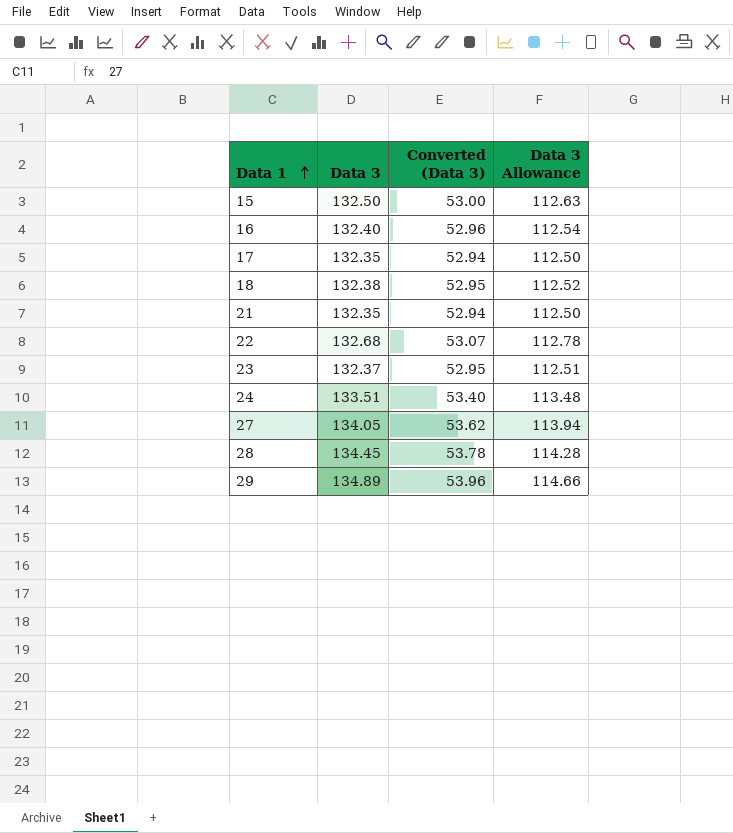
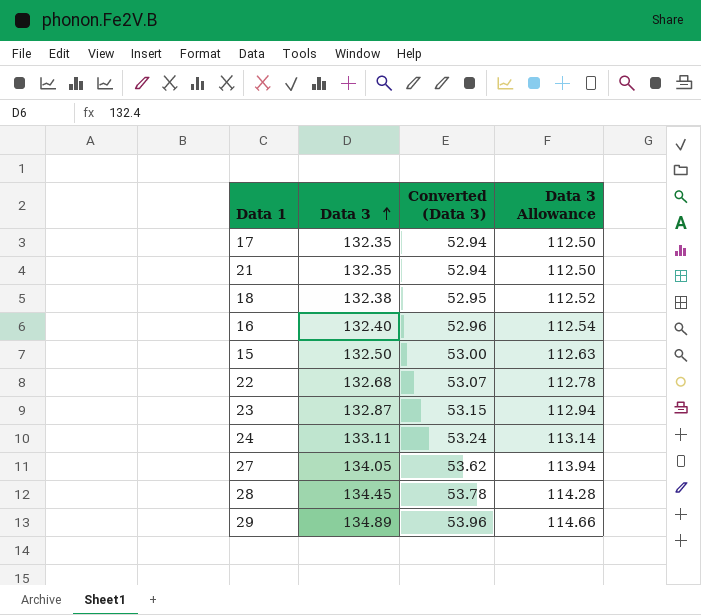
row order: Data 1 ascending -> Data 3 ascending
23 | Data 3: 132.37 -> 132.87
23 | Converted (Data 3): 52.95 -> 53.15
23 | Data 3 Allowance: 112.51 -> 112.94
24 | Data 3: 133.51 -> 133.11
24 | Converted (Data 3): 53.40 -> 53.24
24 | Data 3 Allowance: 113.48 -> 113.14

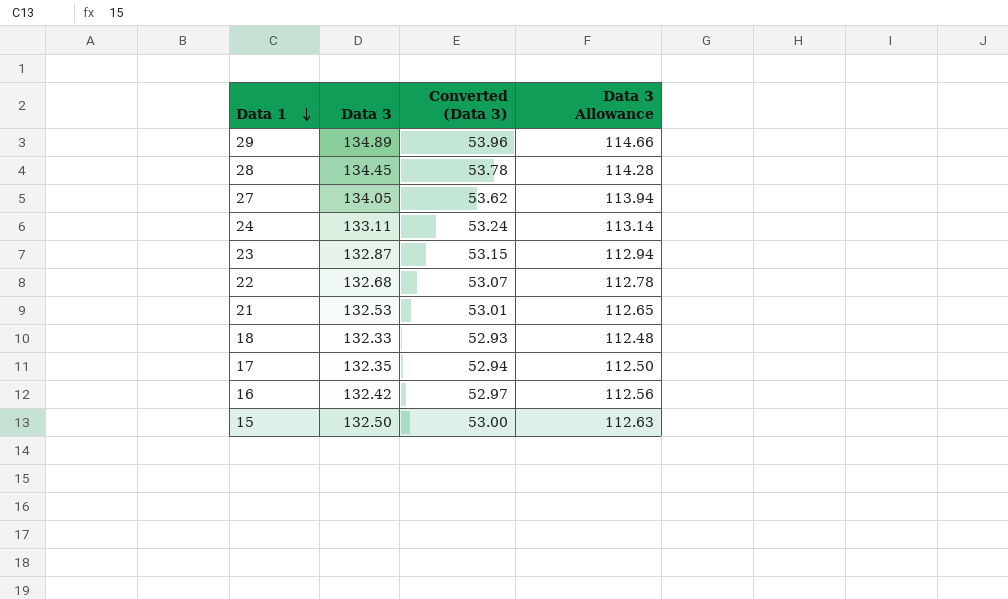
row order: Data 3 ascending -> Data 1 descending
21 | Data 3: 132.35 -> 132.53
21 | Converted (Data 3): 52.94 -> 53.01
21 | Data 3 Allowance: 112.50 -> 112.65
18 | Data 3: 132.38 -> 132.33
18 | Converted (Data 3): 52.95 -> 52.93
18 | Data 3 Allowance: 112.52 -> 112.48
16 | Data 3: 132.40 -> 132.42
16 | Converted (Data 3): 52.96 -> 52.97
16 | Data 3 Allowance: 112.54 -> 112.56

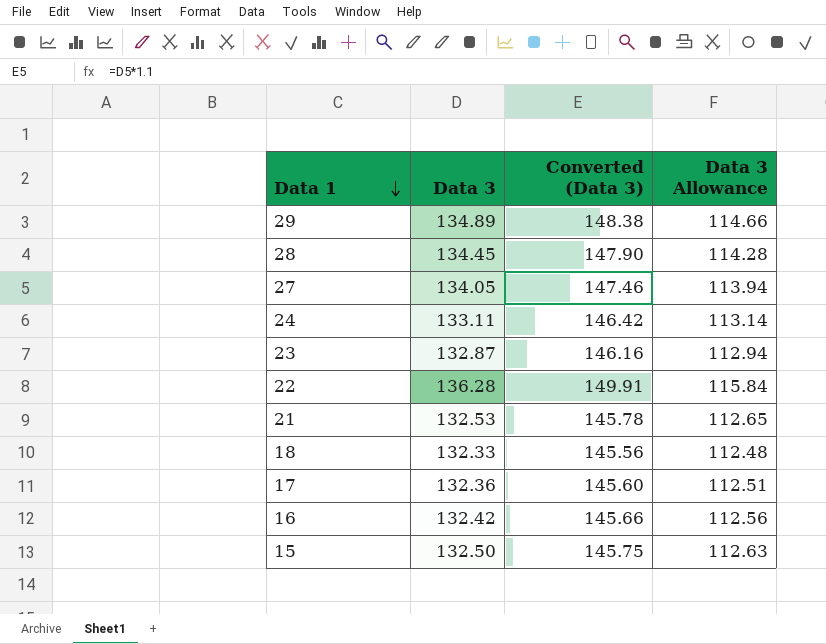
column Converted (Data 3) | formula: [Data 3] * 0.4 -> [Data 3] * 1.1
22 | Data 3: 132.68 -> 136.28
22 | Data 3 Allowance: 112.78 -> 115.84
17 | Data 3: 132.35 -> 132.36
17 | Data 3 Allowance: 112.50 -> 112.51

